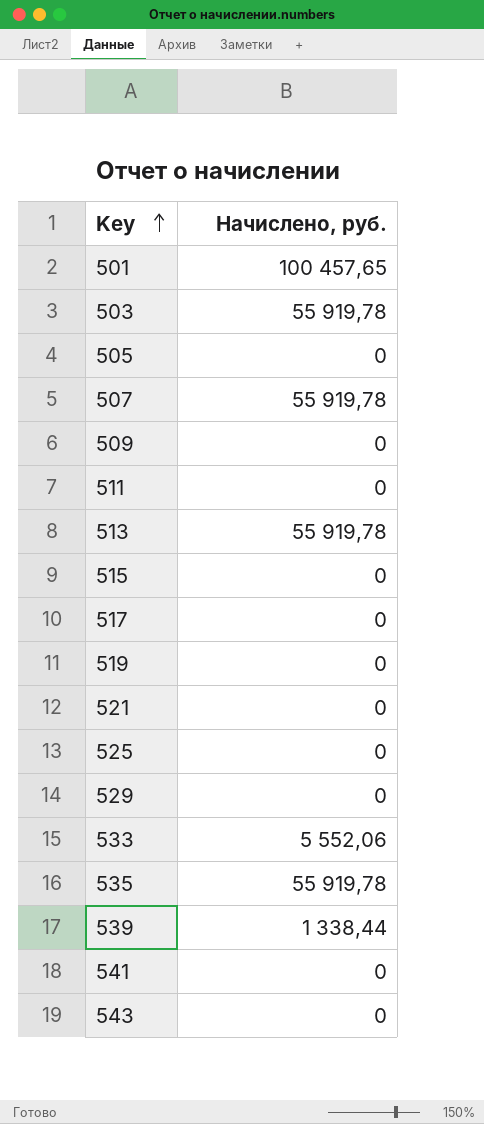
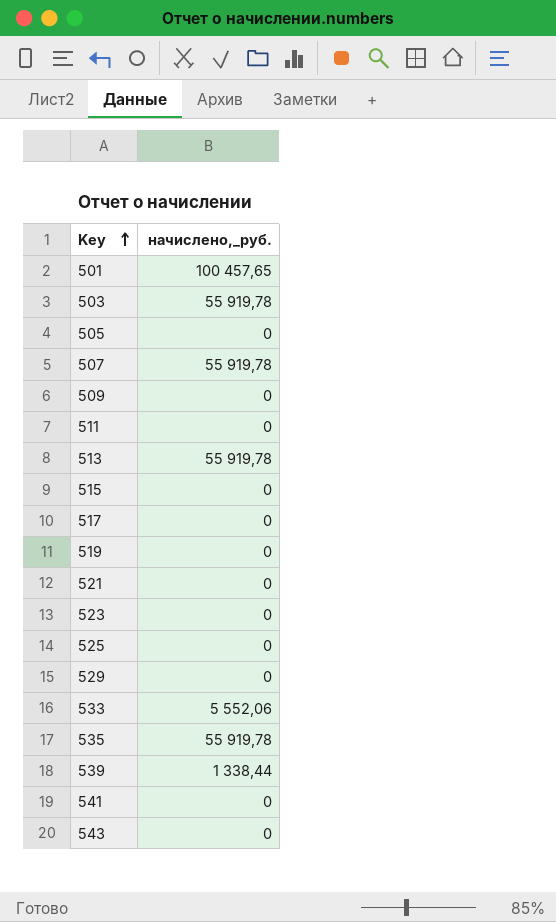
column name: Начислено, руб. -> начислено,_руб.
row 523: none -> 0

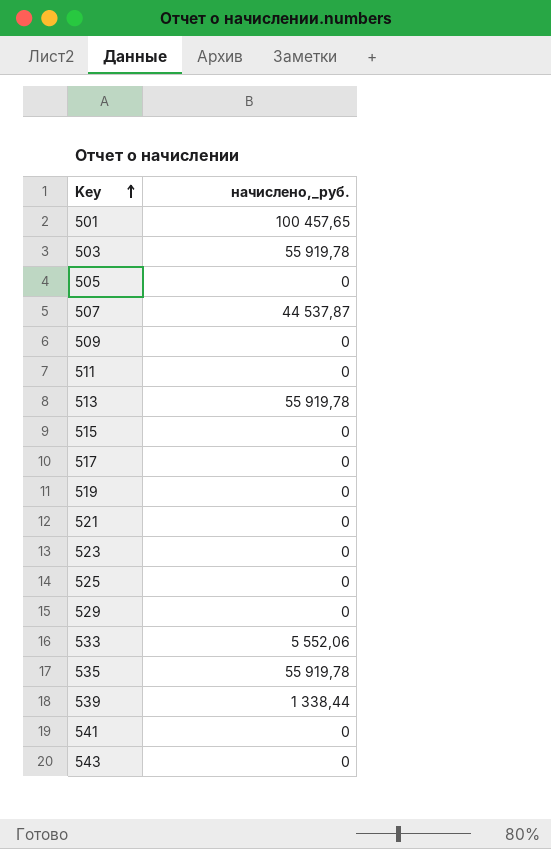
507 | начислено,_руб.: 55 919,78 -> 44 537,87

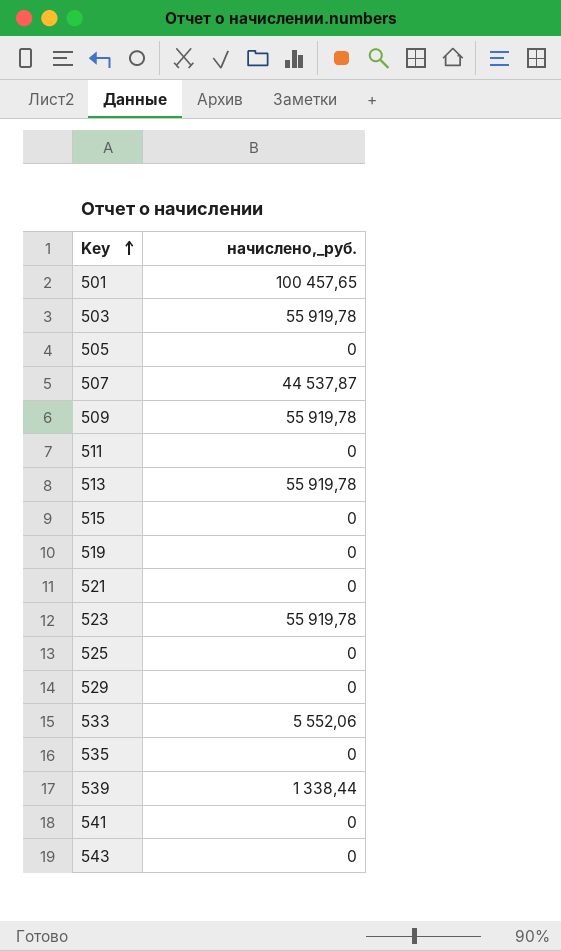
row 517: 0 -> none
509 | начислено,_руб.: 0 -> 55 919,78
523 | начислено,_руб.: 0 -> 55 919,78
535 | начислено,_руб.: 55 919,78 -> 0

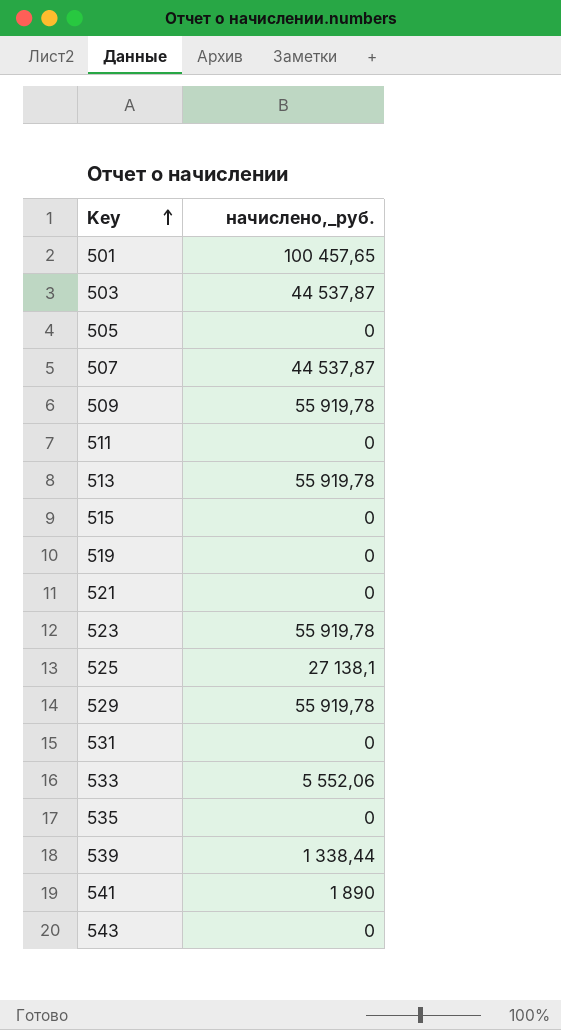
503 | начислено,_руб.: 55 919,78 -> 44 537,87
525 | начислено,_руб.: 0 -> 27 138,1
529 | начислено,_руб.: 0 -> 55 919,78
row 531: none -> 0
541 | начислено,_руб.: 0 -> 1 890

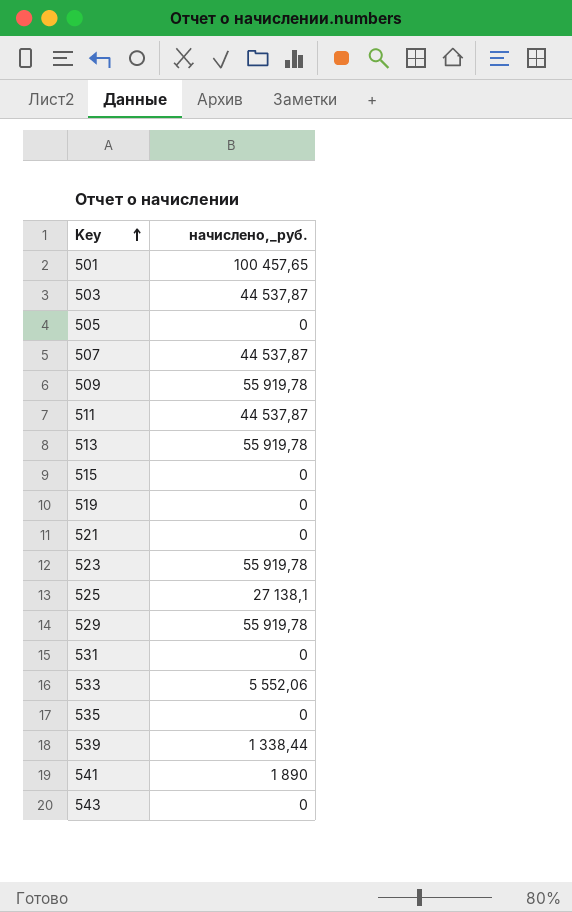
511 | начислено,_руб.: 0 -> 44 537,87

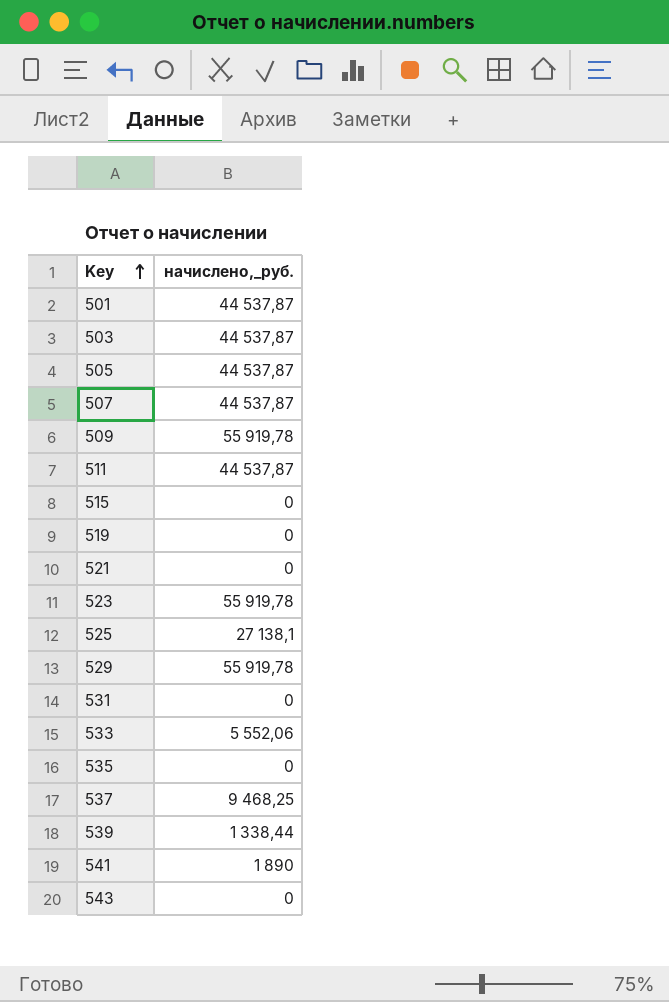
row 513: 55 919,78 -> none
501 | начислено,_руб.: 100 457,65 -> 44 537,87
505 | начислено,_руб.: 0 -> 44 537,87
row 537: none -> 9 468,25

